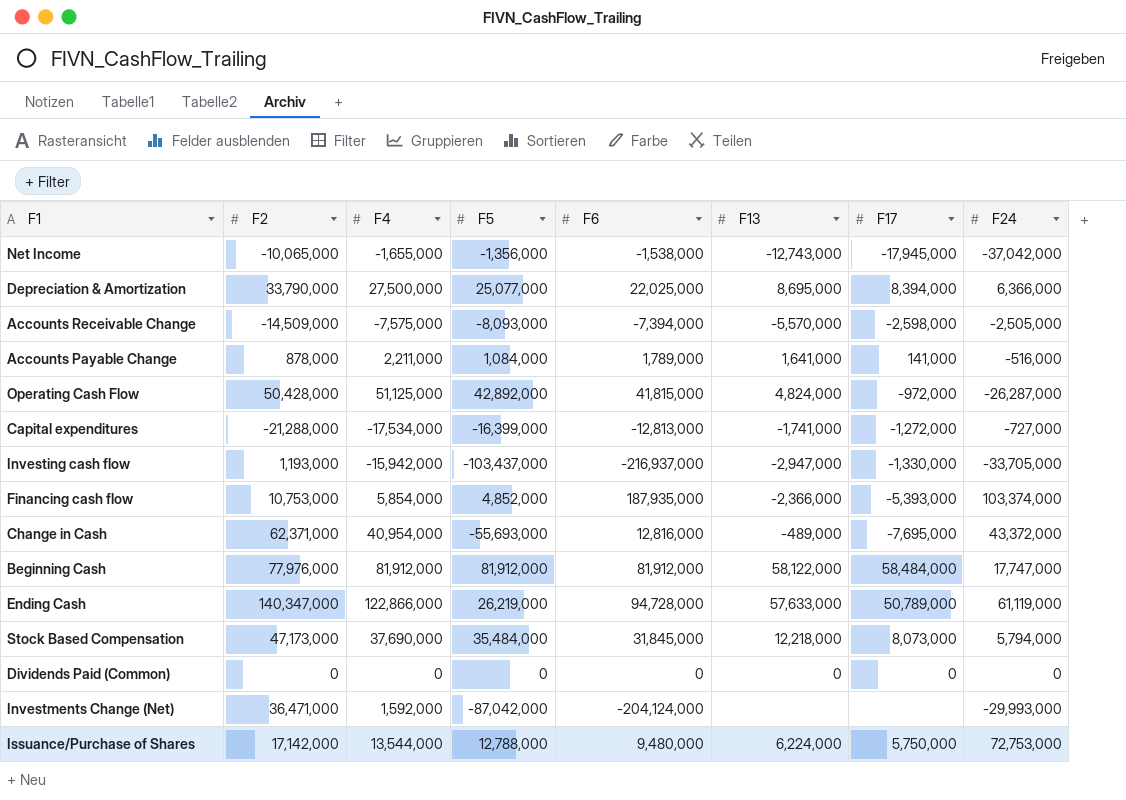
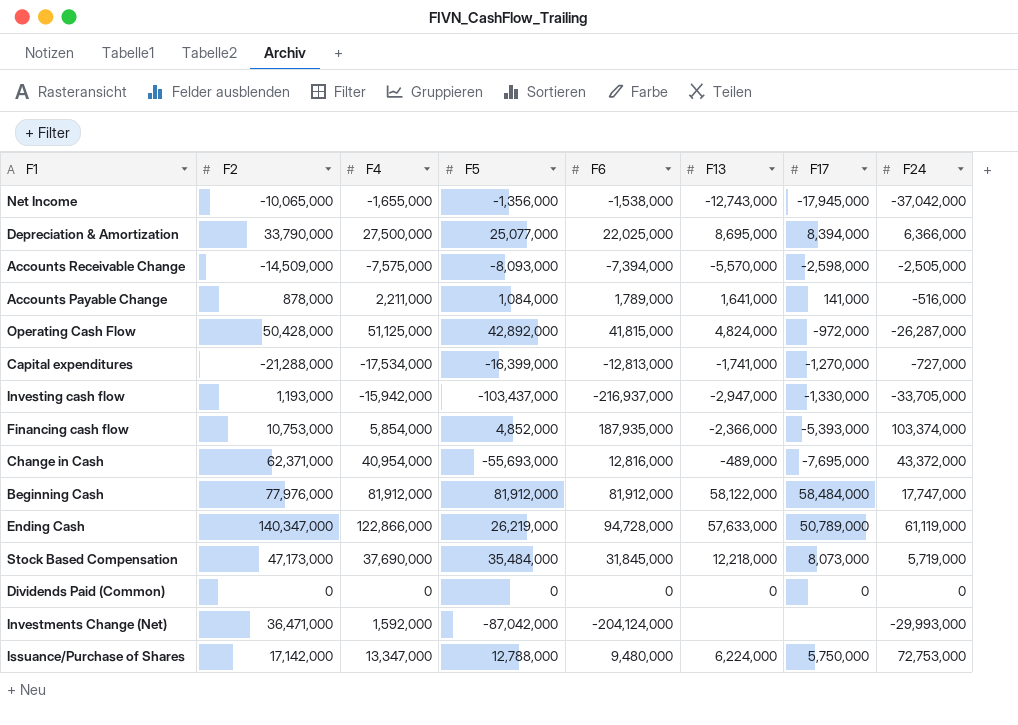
Capital expenditures | F17: -1,272,000 -> -1,270,000
Stock Based Compensation | F24: 5,794,000 -> 5,719,000
Issuance/Purchase of Shares | F4: 13,544,000 -> 13,347,000

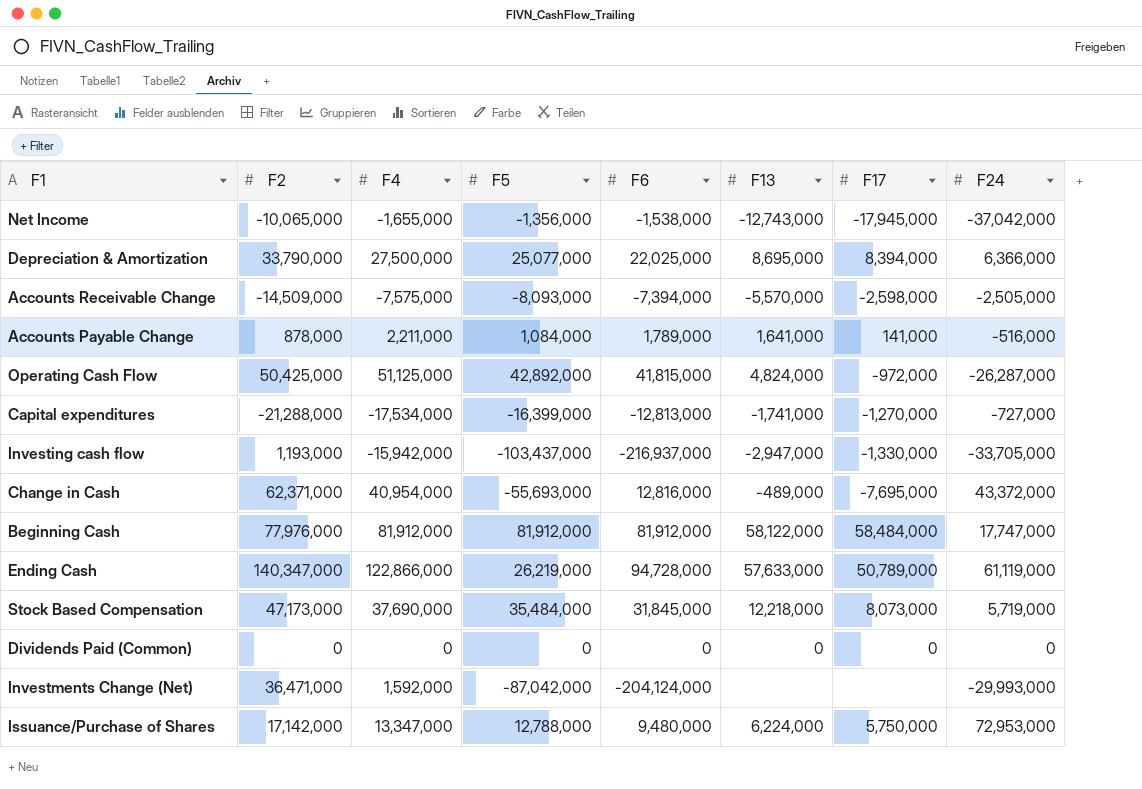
row Financing cash flow: 10,753,000 | 5,854,000 | 4,852,000 | 187,935,000 | -2,366,000 | -5,393,000 | 103,374,000 -> none
Operating Cash Flow | F2: 50,428,000 -> 50,425,000
Issuance/Purchase of Shares | F24: 72,753,000 -> 72,953,000

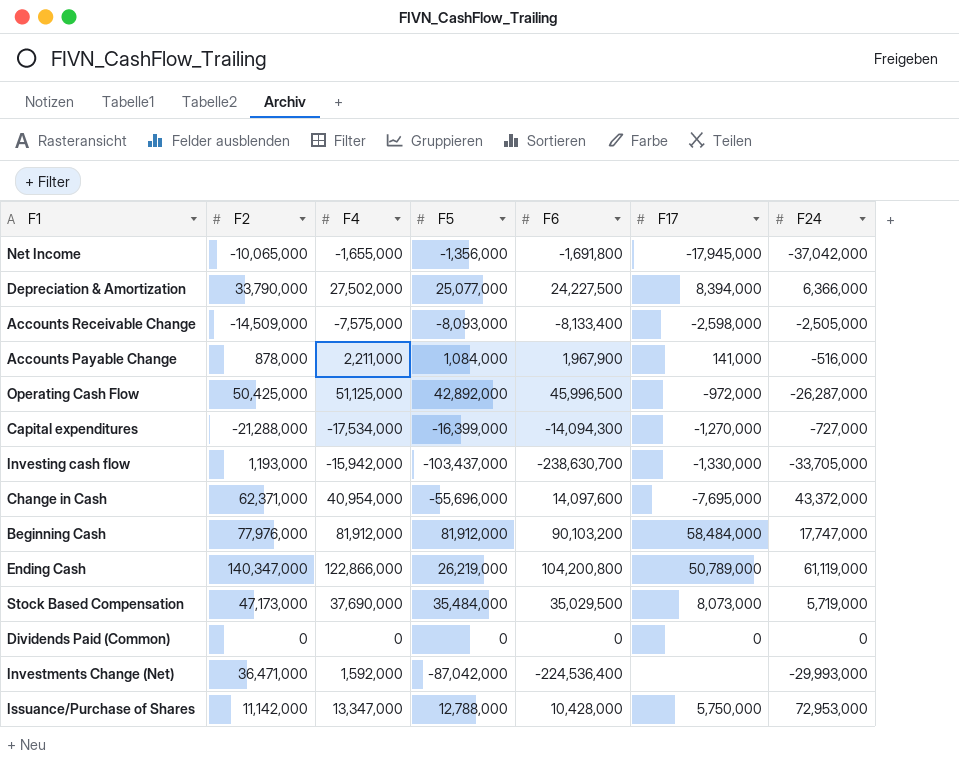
column F13 | position: 6 -> none
Net Income | F6: -1,538,000 -> -1,691,800
Depreciation & Amortization | F4: 27,500,000 -> 27,502,000
Depreciation & Amortization | F6: 22,025,000 -> 24,227,500
Accounts Receivable Change | F6: -7,394,000 -> -8,133,400
Accounts Payable Change | F6: 1,789,000 -> 1,967,900
Operating Cash Flow | F6: 41,815,000 -> 45,996,500
Capital expenditures | F6: -12,813,000 -> -14,094,300
Investing cash flow | F6: -216,937,000 -> -238,630,700
Change in Cash | F5: -55,693,000 -> -55,696,000
Change in Cash | F6: 12,816,000 -> 14,097,600
Beginning Cash | F6: 81,912,000 -> 90,103,200
Ending Cash | F6: 94,728,000 -> 104,200,800
Stock Based Compensation | F6: 31,845,000 -> 35,029,500
Investments Change (Net) | F6: -204,124,000 -> -224,536,400
Issuance/Purchase of Shares | F2: 17,142,000 -> 11,142,000
Issuance/Purchase of Shares | F6: 9,480,000 -> 10,428,000

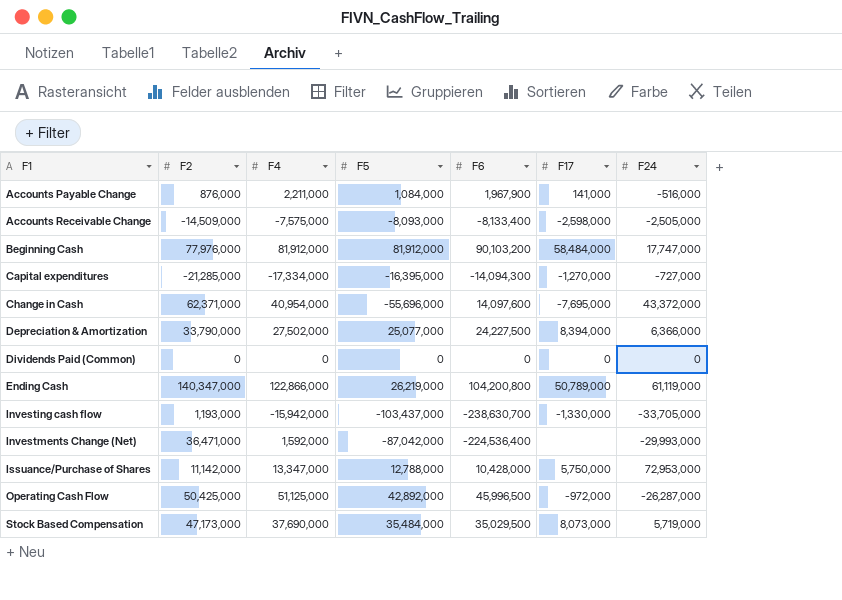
row order: none -> F1 ascending
row Net Income: -10,065,000 | -1,655,000 | -1,356,000 | -1,691,800 | -17,945,000 | -37,042,000 -> none
Accounts Payable Change | F2: 878,000 -> 876,000
Capital expenditures | F2: -21,288,000 -> -21,285,000
Capital expenditures | F4: -17,534,000 -> -17,334,000
Capital expenditures | F5: -16,399,000 -> -16,395,000

